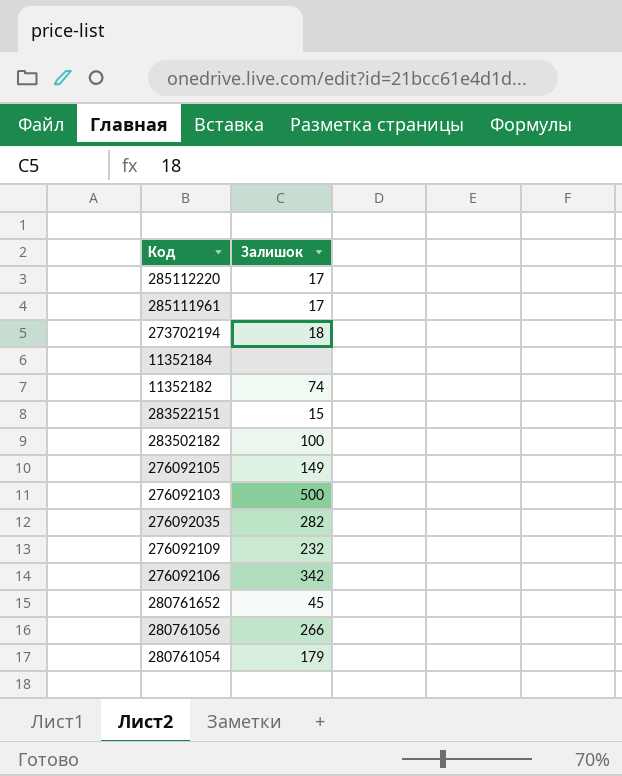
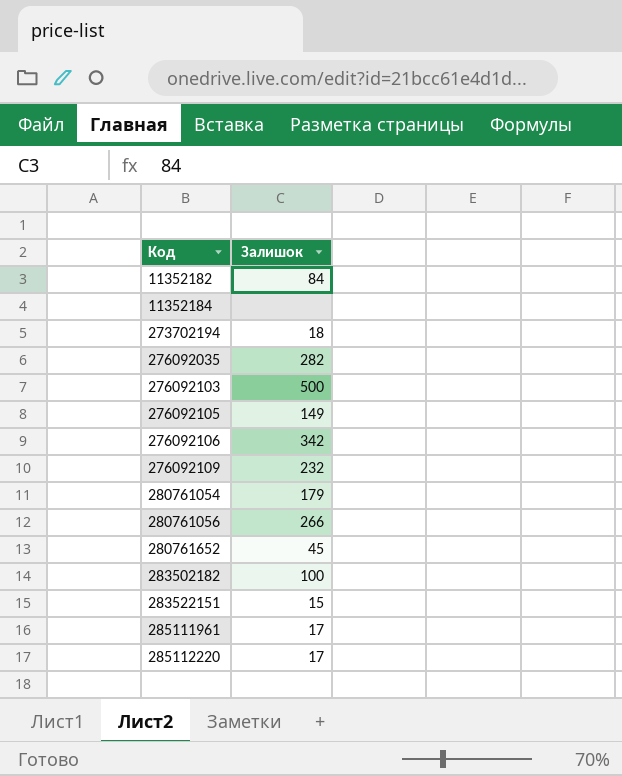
row order: none -> Код ascending
11352182 | Залишок: 74 -> 84

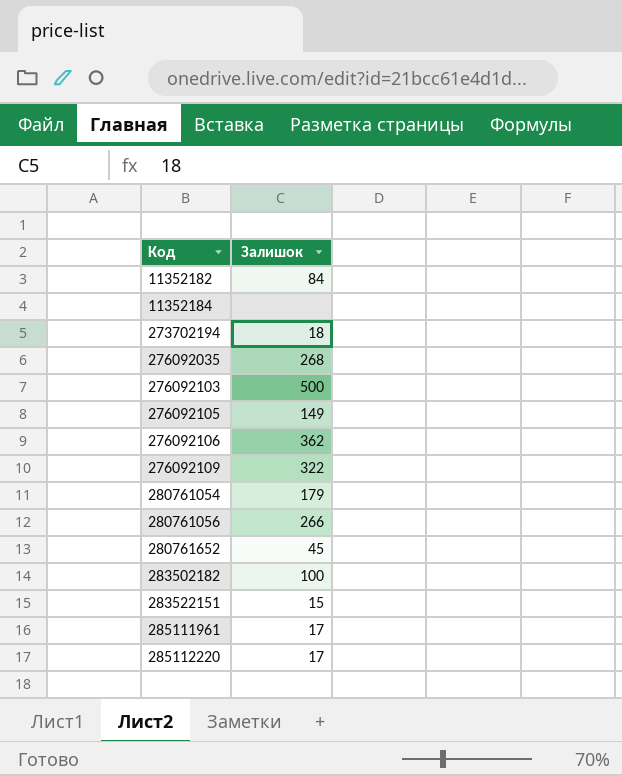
276092035 | Залишок: 282 -> 268
276092106 | Залишок: 342 -> 362
276092109 | Залишок: 232 -> 322

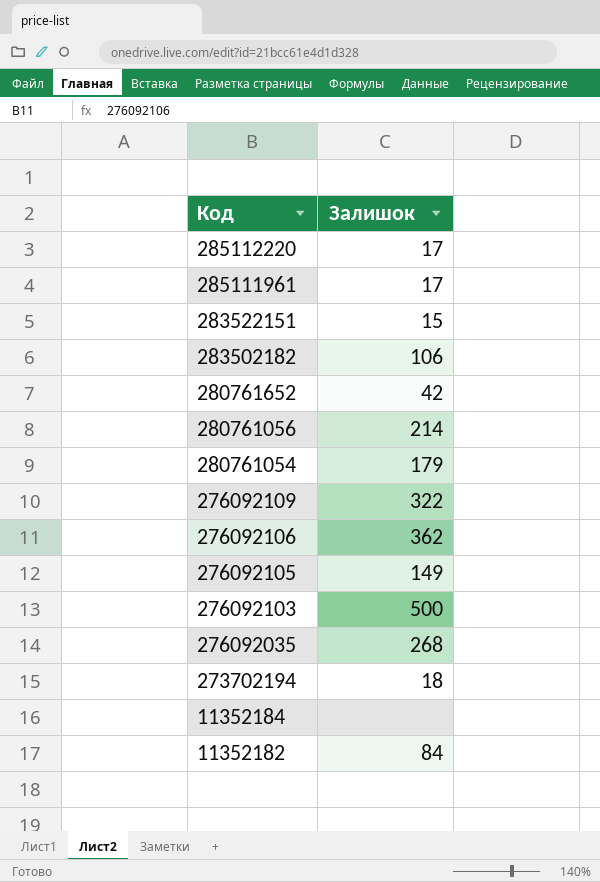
row order: Код ascending -> Код descending
283502182 | Залишок: 100 -> 106
280761652 | Залишок: 45 -> 42
280761056 | Залишок: 266 -> 214

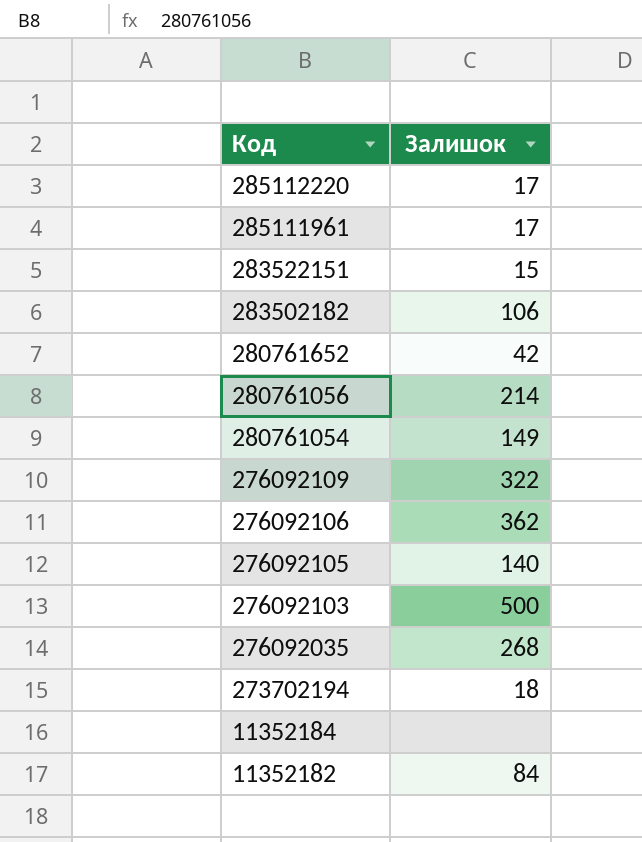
280761054 | Залишок: 179 -> 149
276092105 | Залишок: 149 -> 140

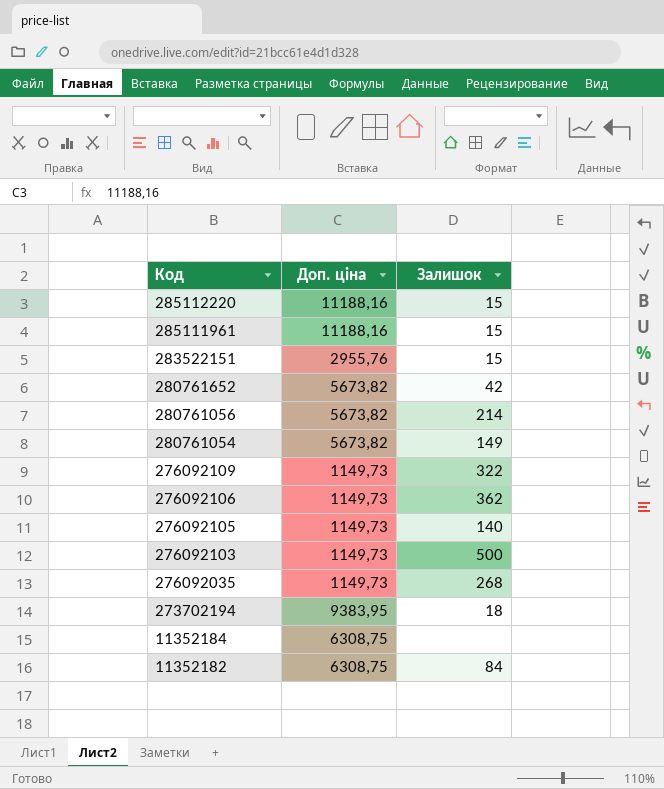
column Доп. ціна | position: none -> 2
row 283502182: 106 -> none
285112220 | Залишок: 17 -> 15
285111961 | Залишок: 17 -> 15

